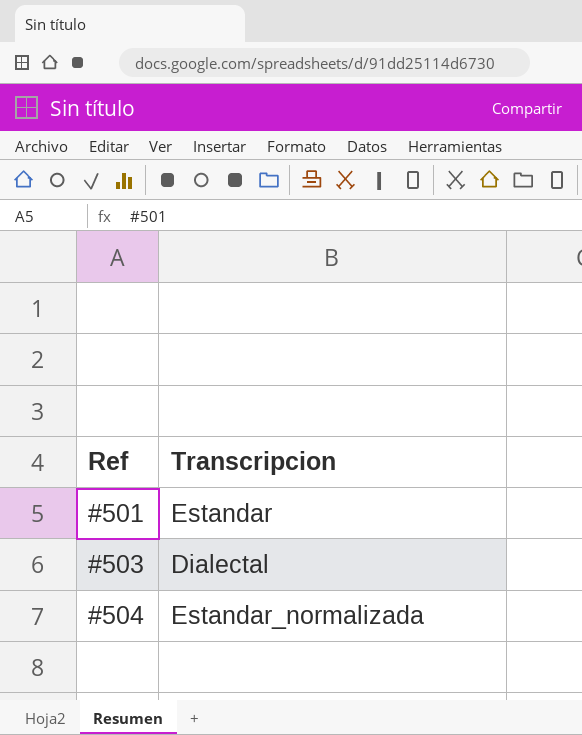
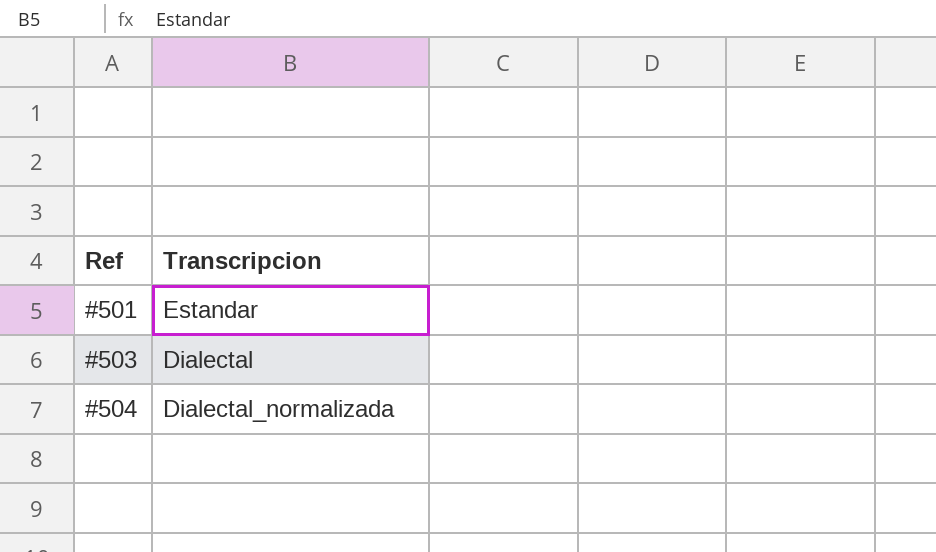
#504 | Transcripcion: Estandar_normalizada -> Dialectal_normalizada

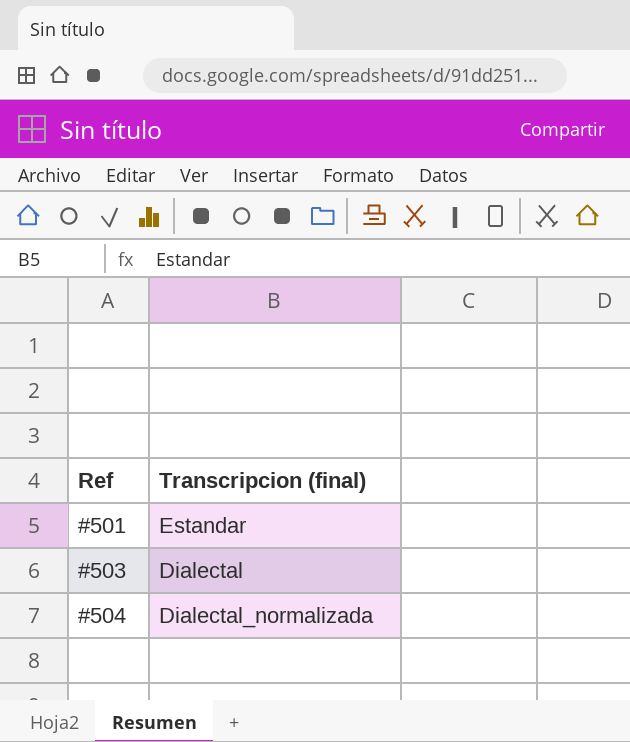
column name: Transcripcion -> Transcripcion (final)

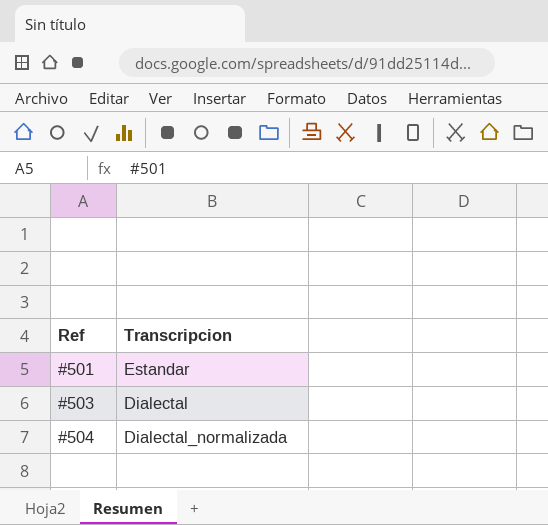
column name: Transcripcion (final) -> Transcripcion

